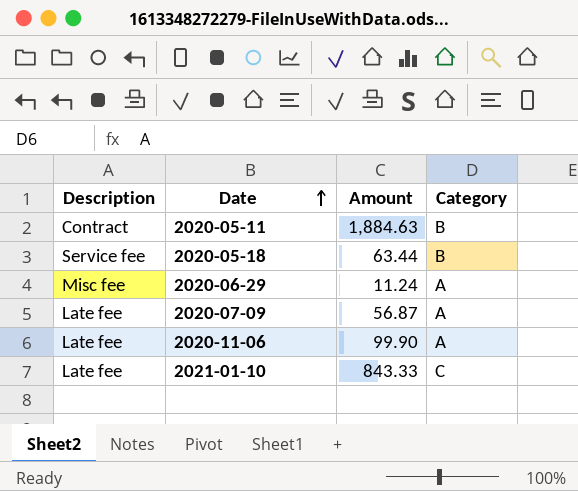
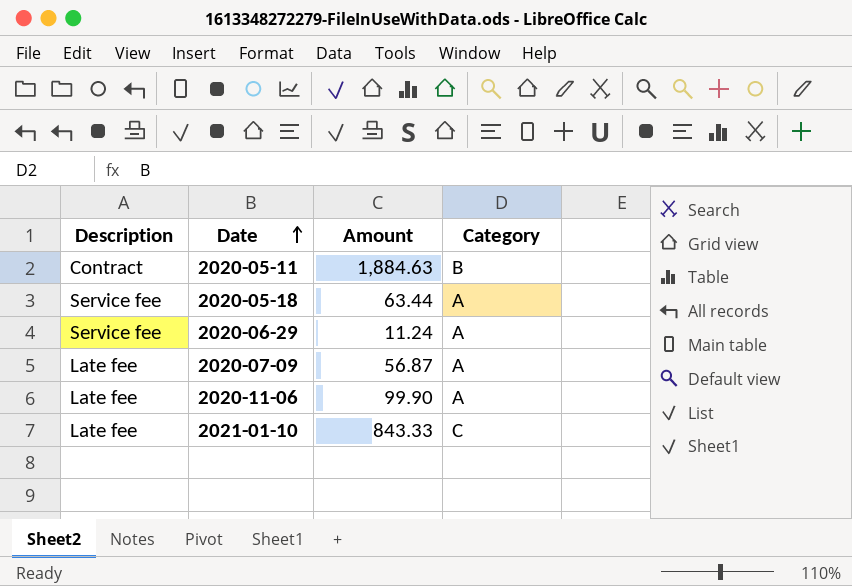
2020-05-18 | Category: B -> A
2020-06-29 | Description: Misc fee -> Service fee

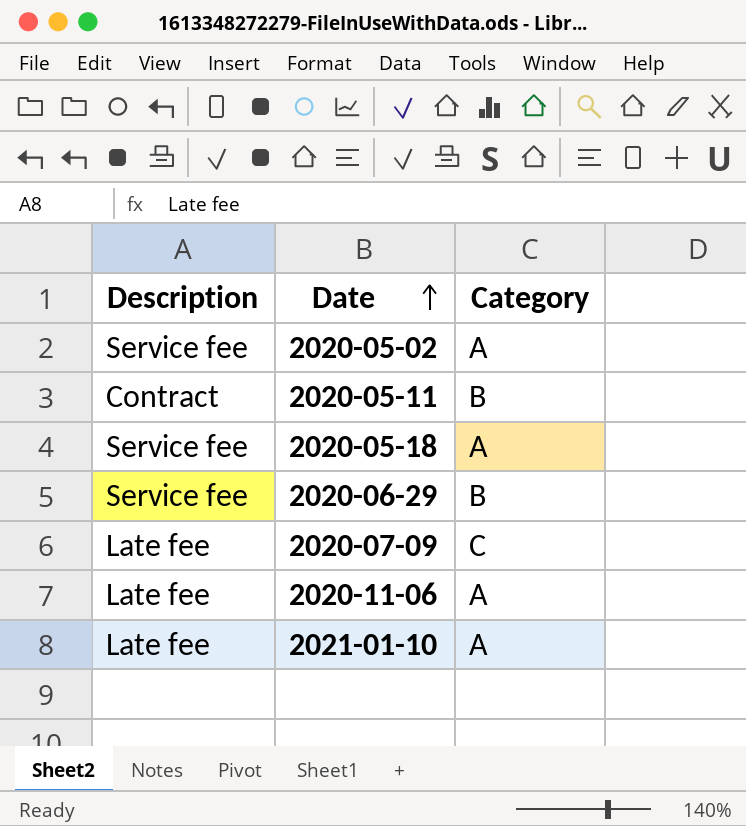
column Amount | position: 3 -> none
row 2020-05-02: none -> Service fee | A
2020-06-29 | Category: A -> B
2020-07-09 | Category: A -> C
2021-01-10 | Category: C -> A

